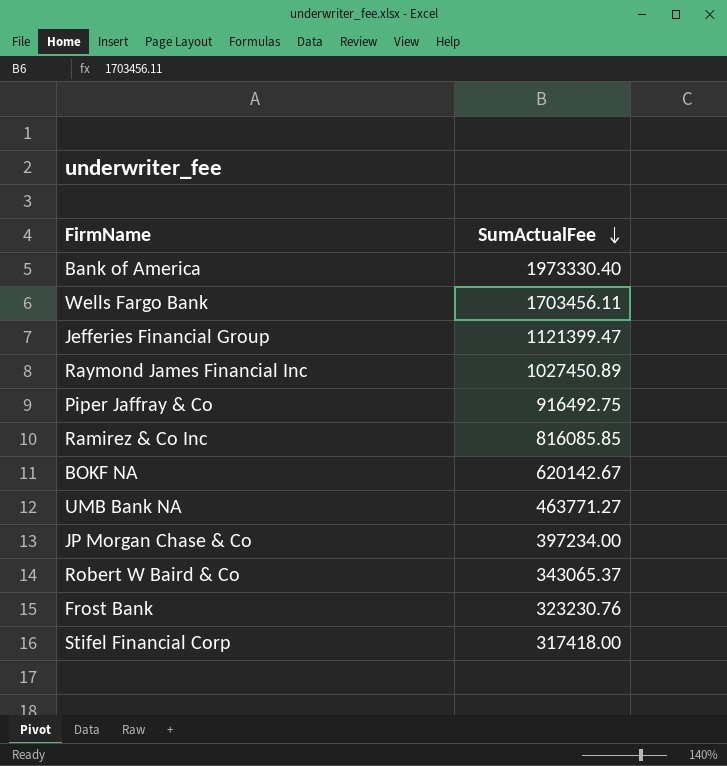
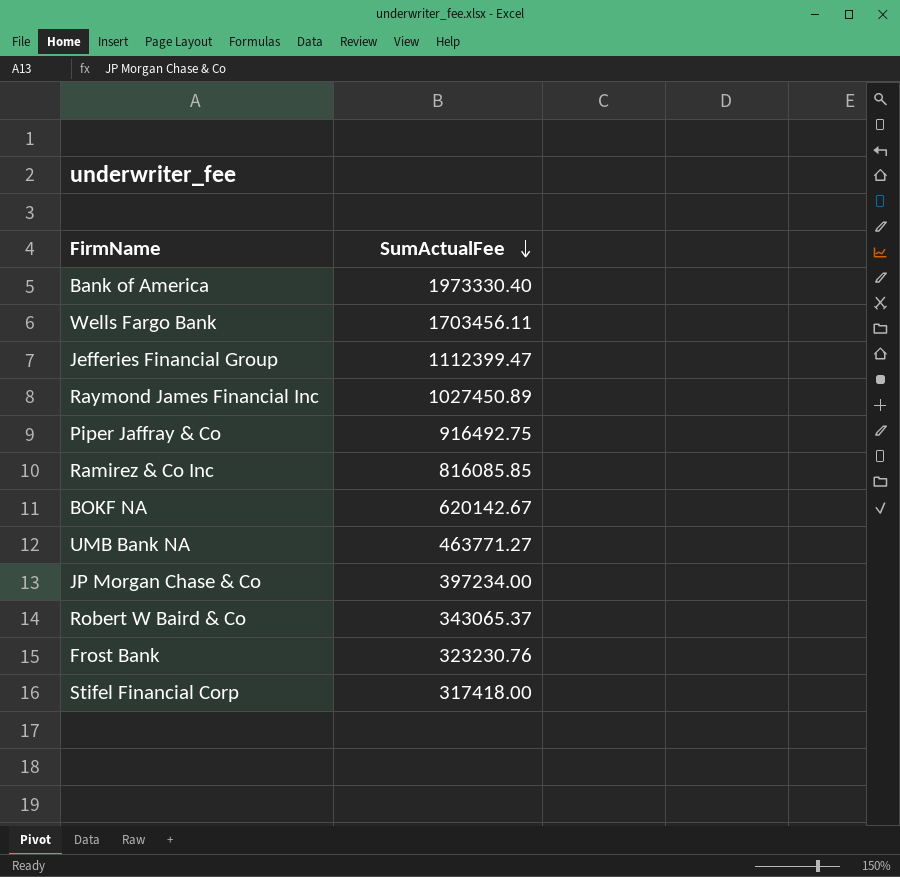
Jefferies Financial Group | SumActualFee: 1121399.47 -> 1112399.47

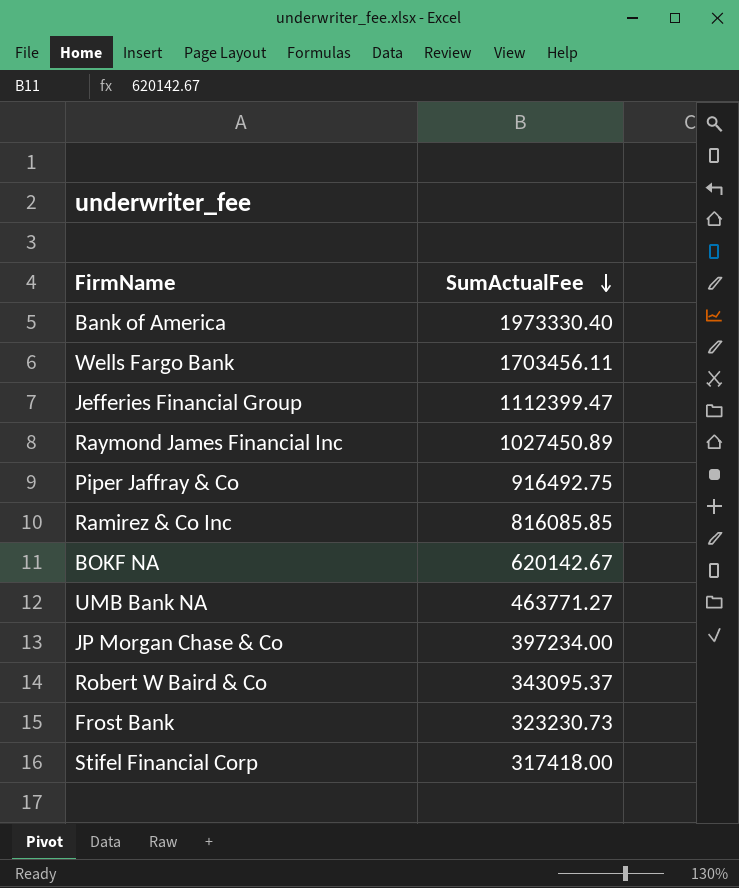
Robert W Baird & Co | SumActualFee: 343065.37 -> 343095.37
Frost Bank | SumActualFee: 323230.76 -> 323230.73

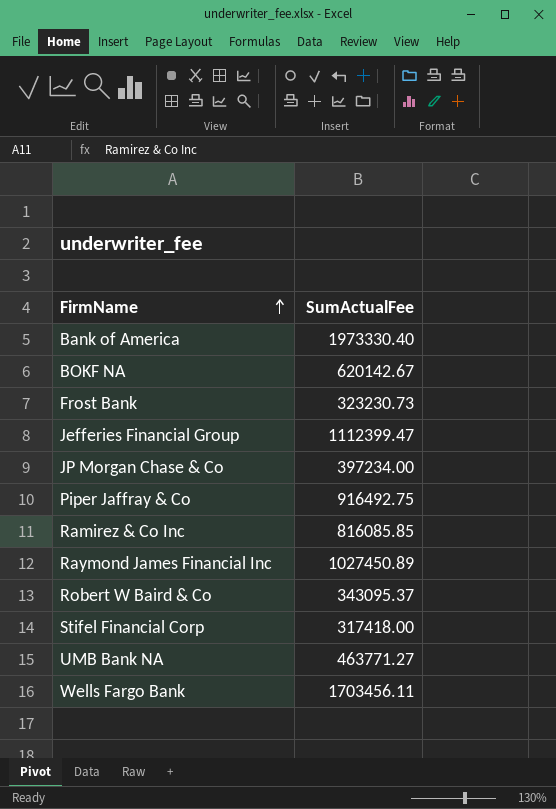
row order: SumActualFee descending -> FirmName ascending

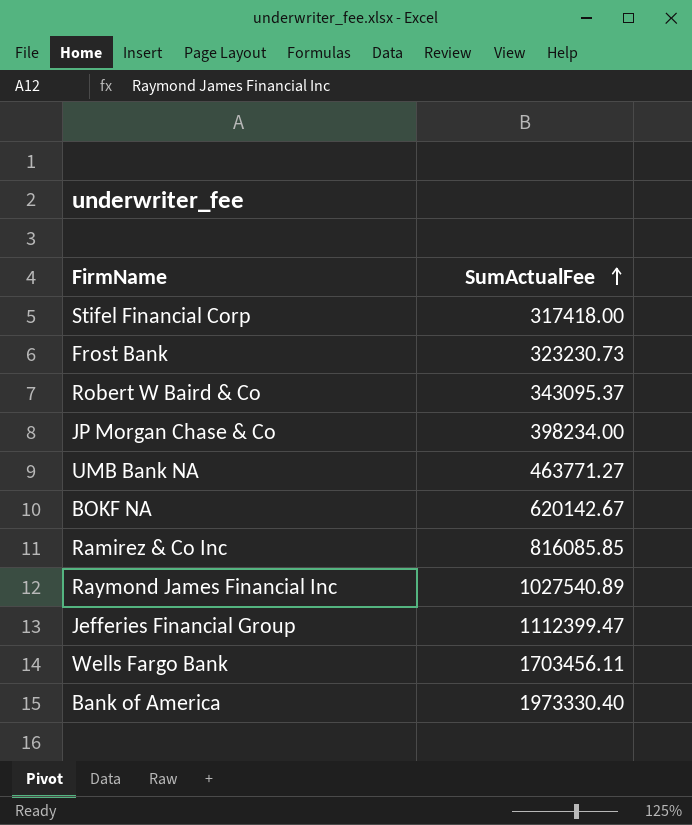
row order: FirmName ascending -> SumActualFee ascending
row Piper Jaffray & Co: 916492.75 -> none
JP Morgan Chase & Co | SumActualFee: 397234.00 -> 398234.00
Raymond James Financial Inc | SumActualFee: 1027450.89 -> 1027540.89

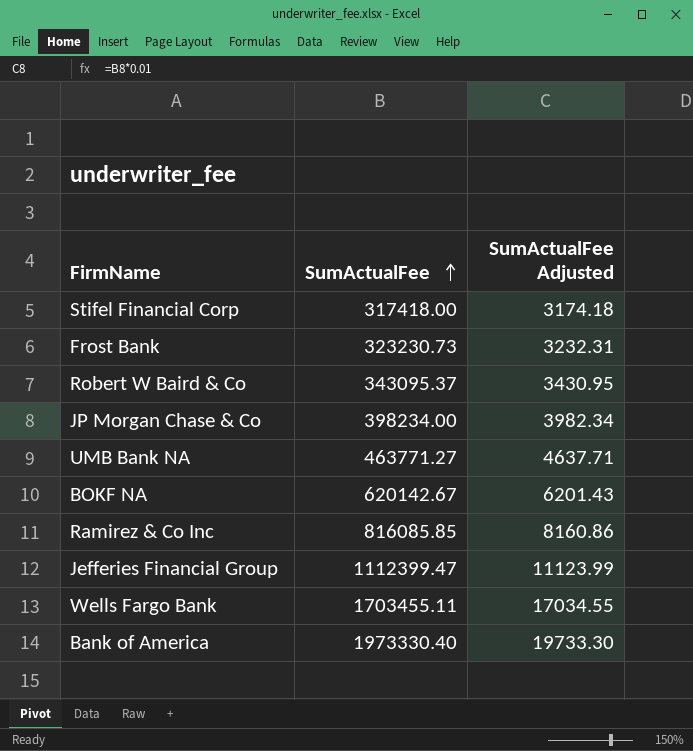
column SumActualFee Adjusted | formula: none -> [SumActualFee] * 0.01
row Raymond James Financial Inc: 1027540.89 -> none
Wells Fargo Bank | SumActualFee: 1703456.11 -> 1703455.11

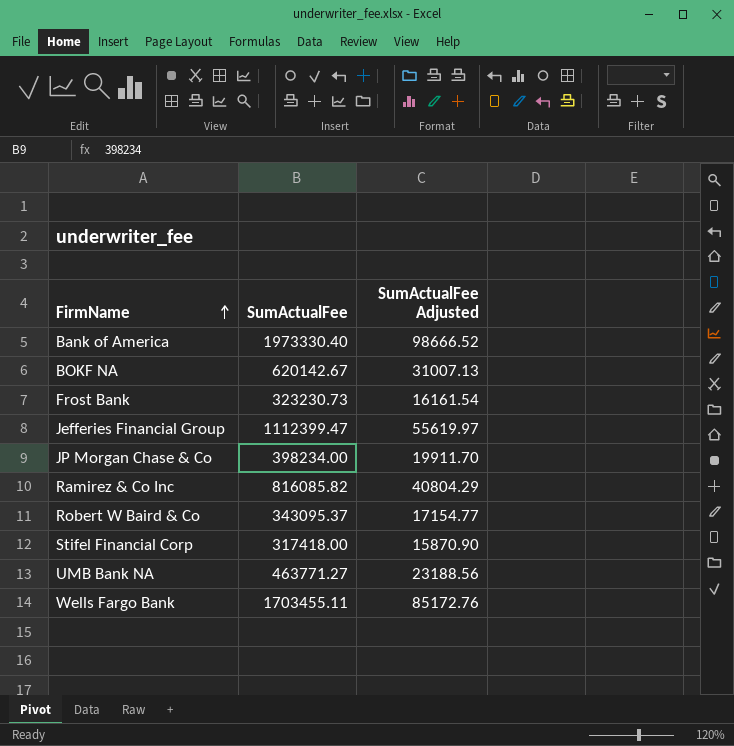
row order: SumActualFee ascending -> FirmName ascending
column SumActualFee Adjusted | formula: [SumActualFee] * 0.01 -> [SumActualFee] * 0.05
Ramirez & Co Inc | SumActualFee: 816085.85 -> 816085.82

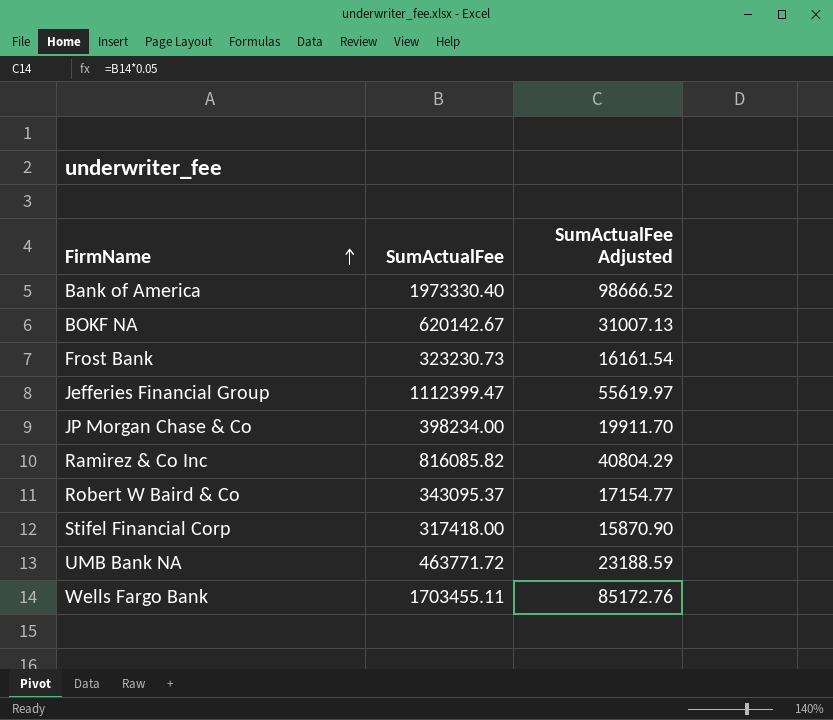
UMB Bank NA | SumActualFee: 463771.27 -> 463771.72
UMB Bank NA | SumActualFee Adjusted: 23188.56 -> 23188.59

